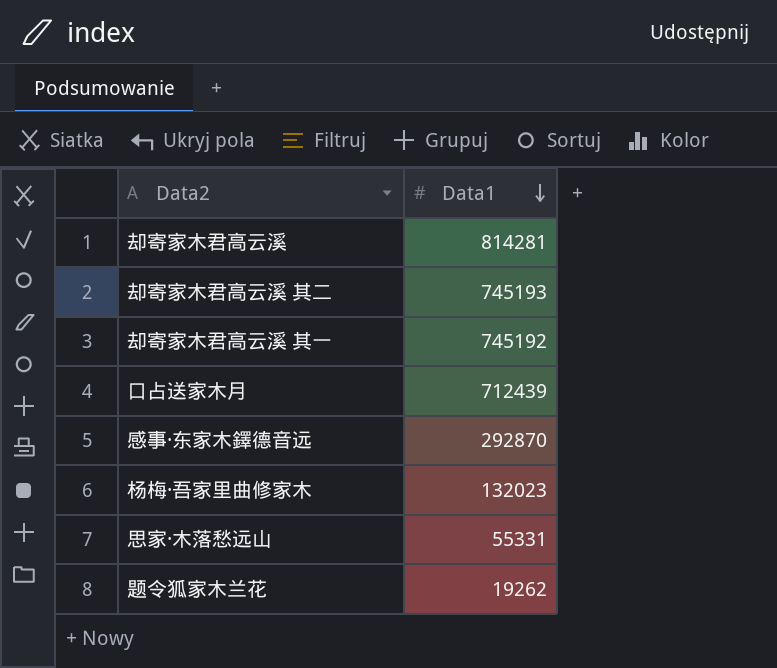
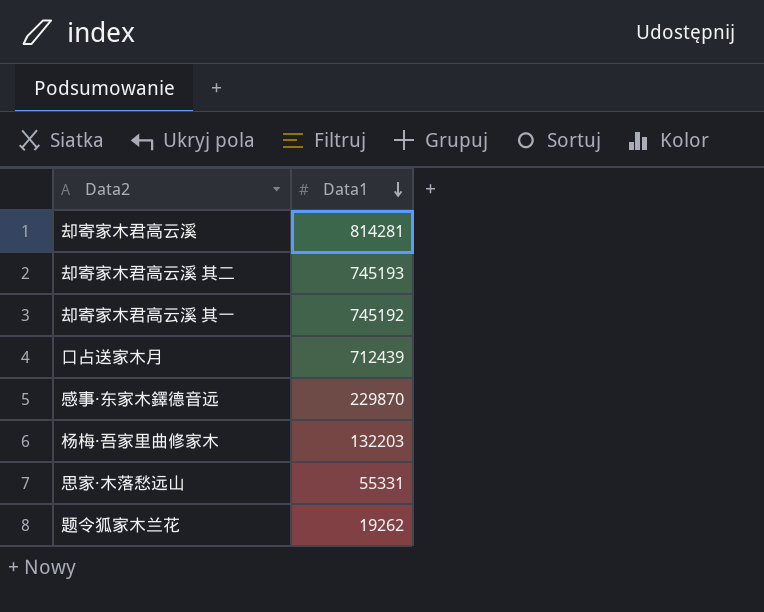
感事·东家木鐸德音远 | Data1: 292870 -> 229870
杨梅·吾家里曲修家木 | Data1: 132023 -> 132203

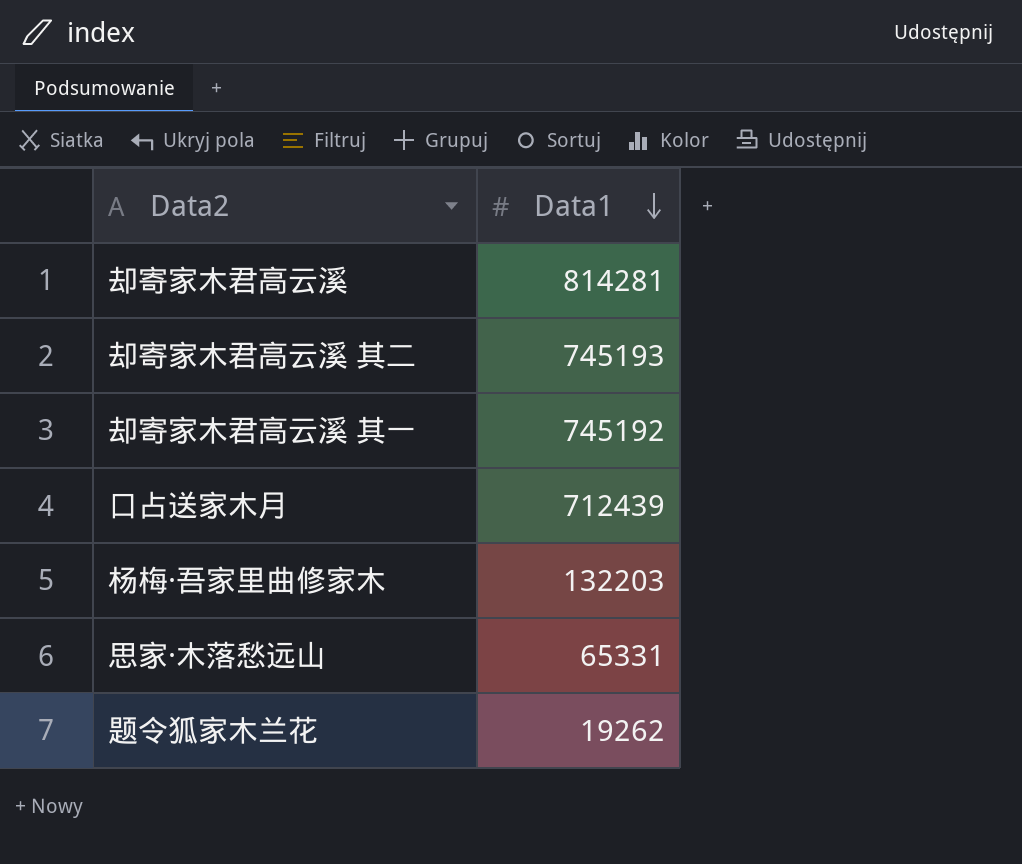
row 感事·东家木鐸德音远: 229870 -> none
思家·木落愁远山 | Data1: 55331 -> 65331

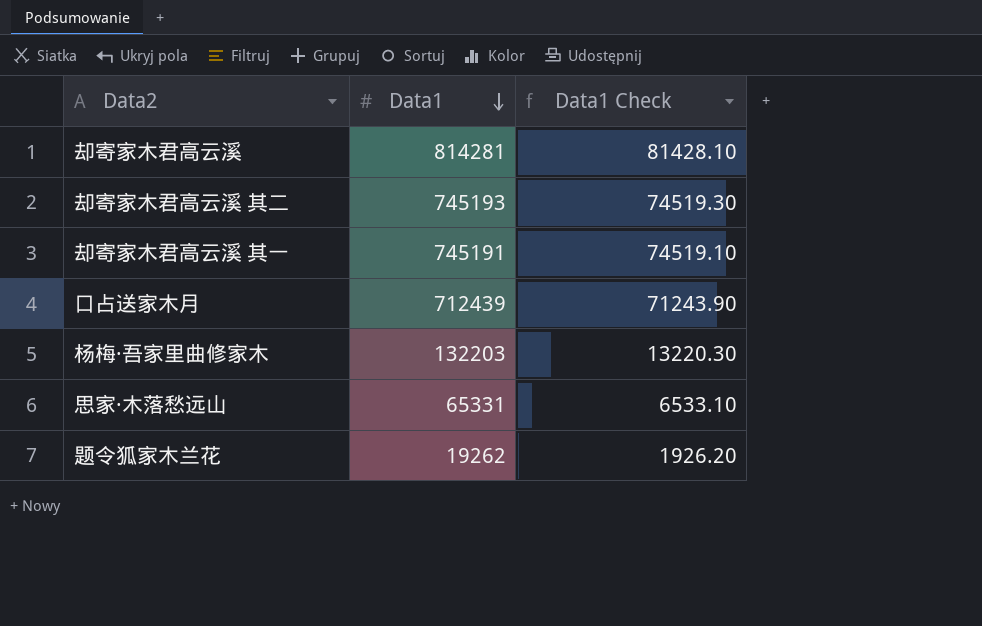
column Data1 Check | formula: none -> [Data1] * 0.1
却寄家木君高云溪 其一 | Data1: 745192 -> 745191

